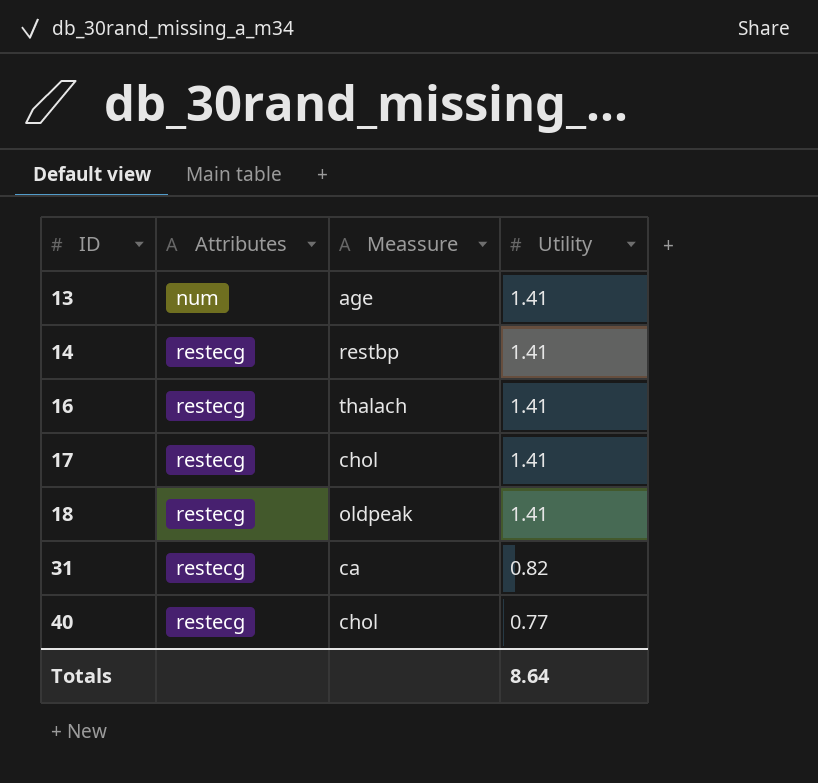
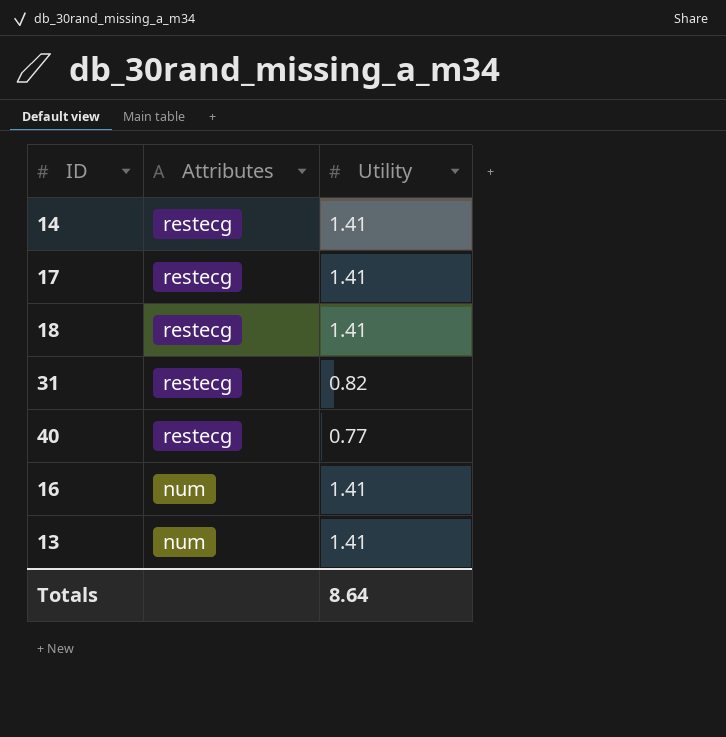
row order: ID ascending -> Attributes descending
column Meassure | position: 3 -> none
16 | Attributes: restecg -> num

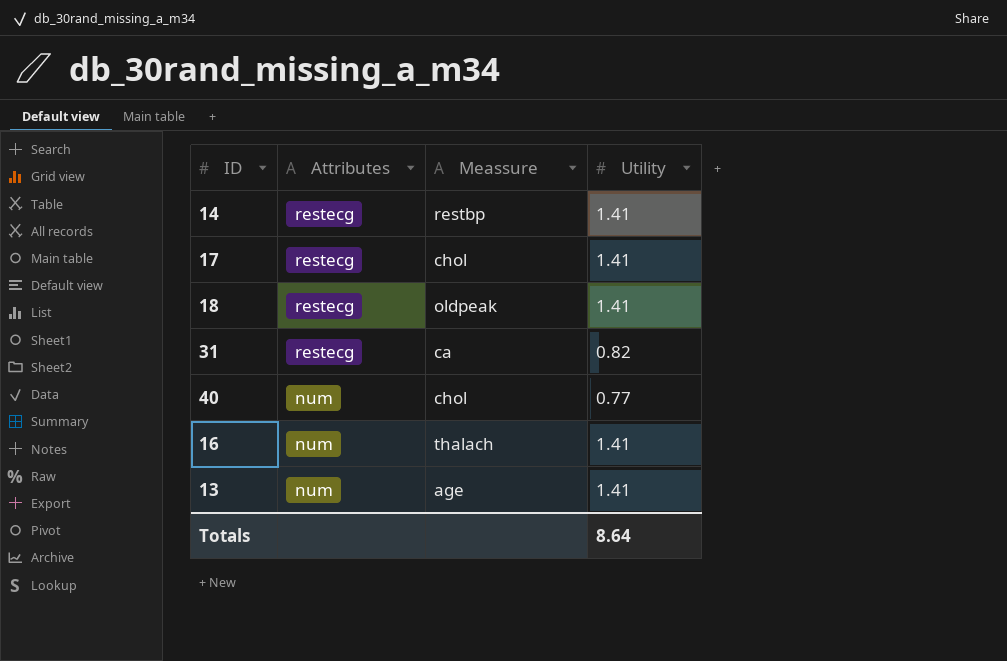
column Meassure | position: none -> 3
40 | Attributes: restecg -> num

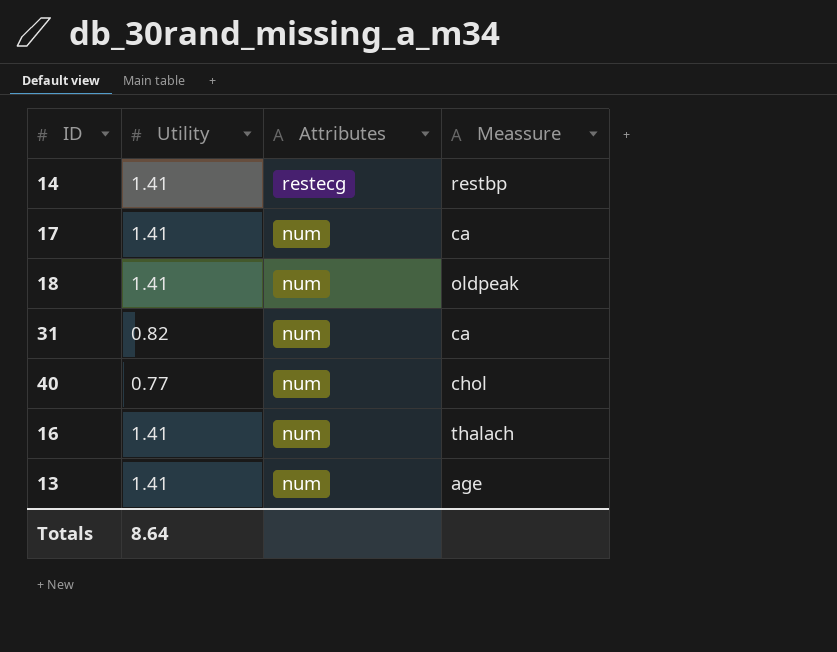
column Utility | position: 4 -> 2
17 | Attributes: restecg -> num
17 | Meassure: chol -> ca
18 | Attributes: restecg -> num
31 | Attributes: restecg -> num

